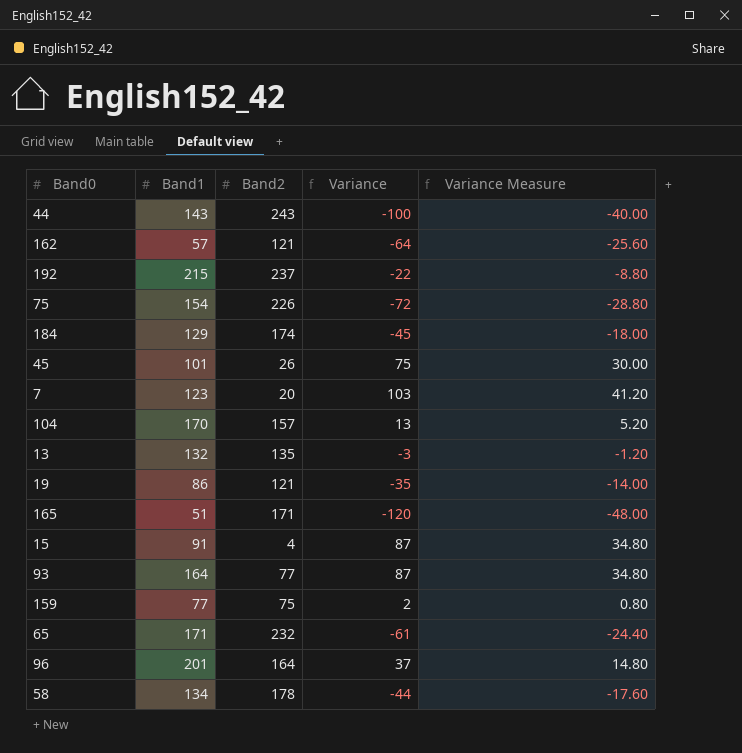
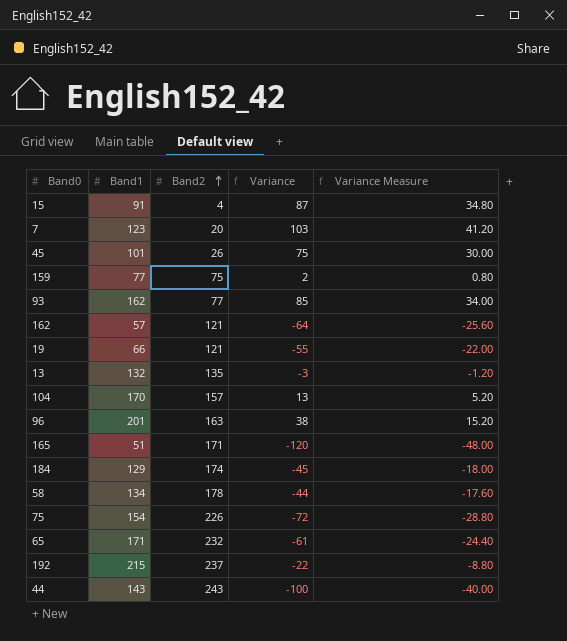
row order: none -> Band2 ascending
93 | Band1: 164 -> 162
93 | Variance: 87 -> 85
93 | Variance Measure: 34.80 -> 34.00
19 | Band1: 86 -> 66
19 | Variance: -35 -> -55
19 | Variance Measure: -14.00 -> -22.00
96 | Band2: 164 -> 163
96 | Variance: 37 -> 38
96 | Variance Measure: 14.80 -> 15.20

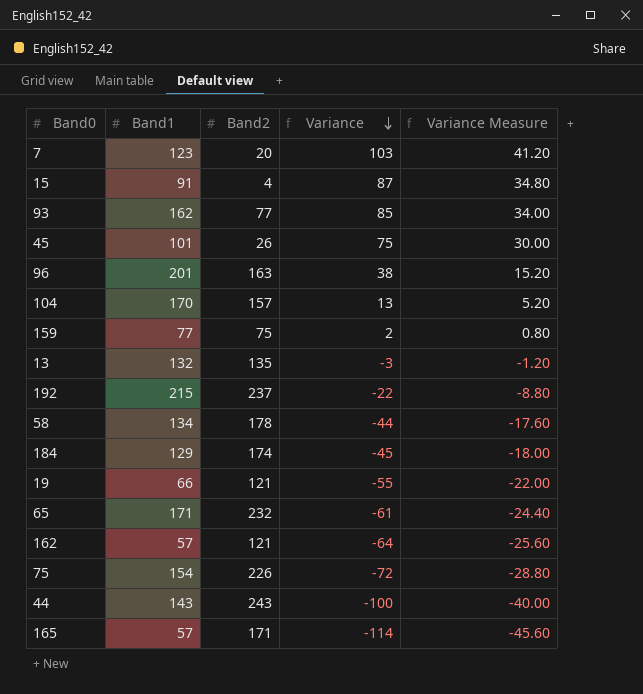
row order: Band2 ascending -> Variance descending
165 | Band1: 51 -> 57
165 | Variance: -120 -> -114
165 | Variance Measure: -48.00 -> -45.60

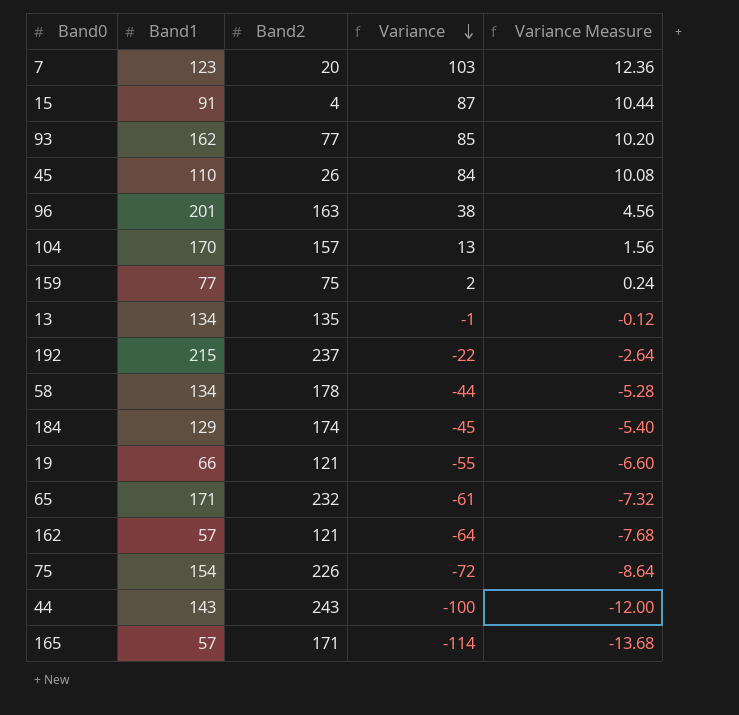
column Variance Measure | formula: [Variance] * 0.4 -> [Variance] * 0.12
45 | Band1: 101 -> 110
45 | Variance: 75 -> 84
13 | Band1: 132 -> 134
13 | Variance: -3 -> -1

